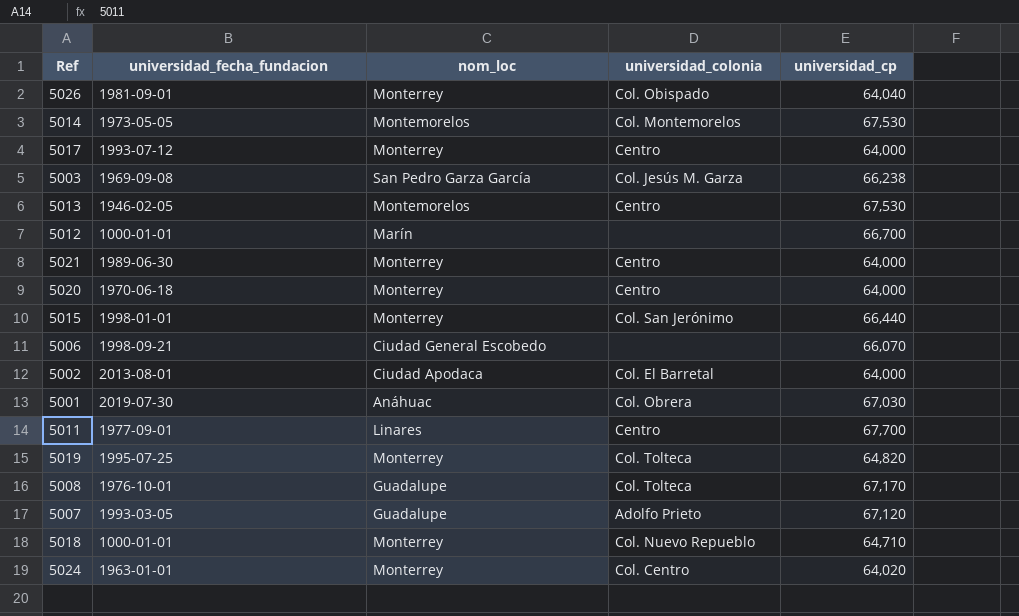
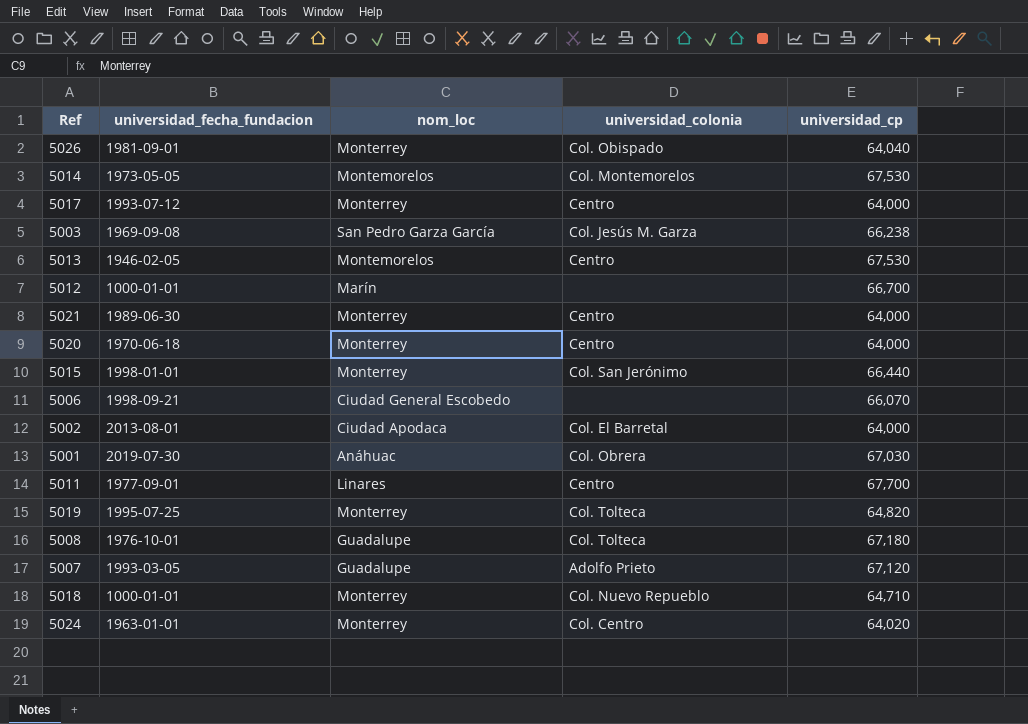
5008 | universidad_cp: 67,170 -> 67,180

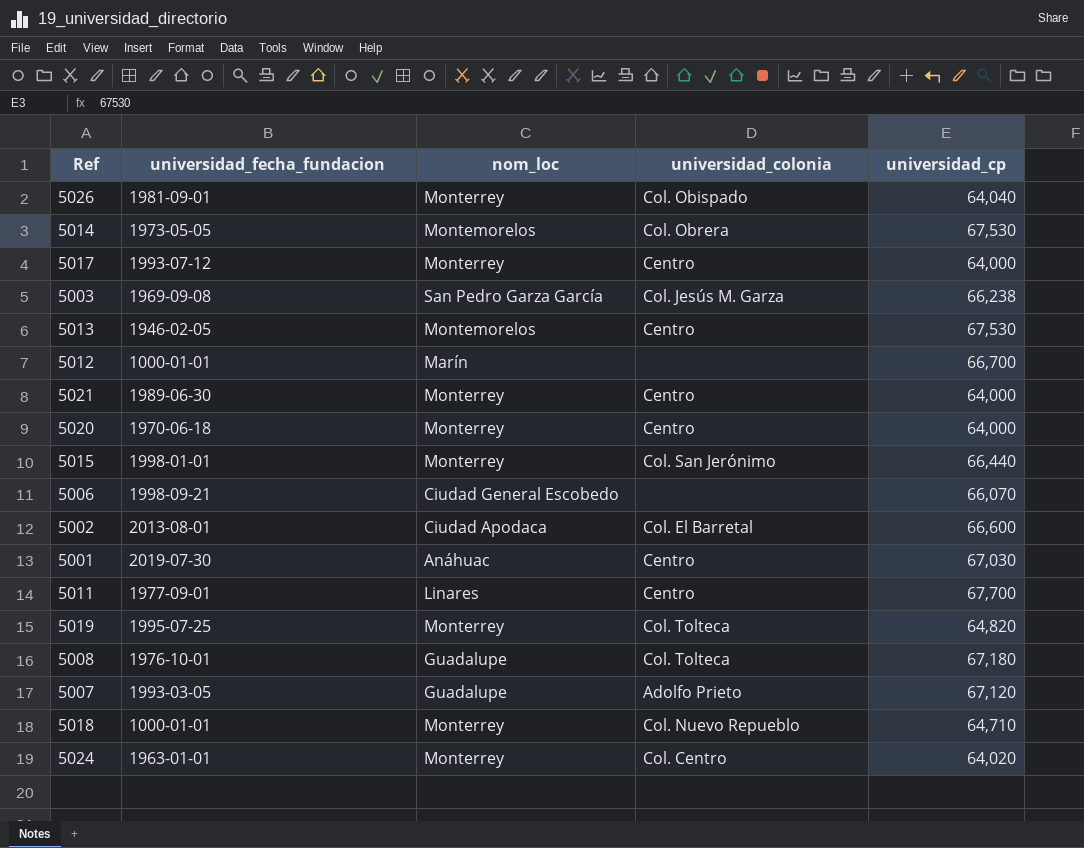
5014 | universidad_colonia: Col. Montemorelos -> Col. Obrera
5002 | universidad_cp: 64,000 -> 66,600
5001 | universidad_colonia: Col. Obrera -> Centro

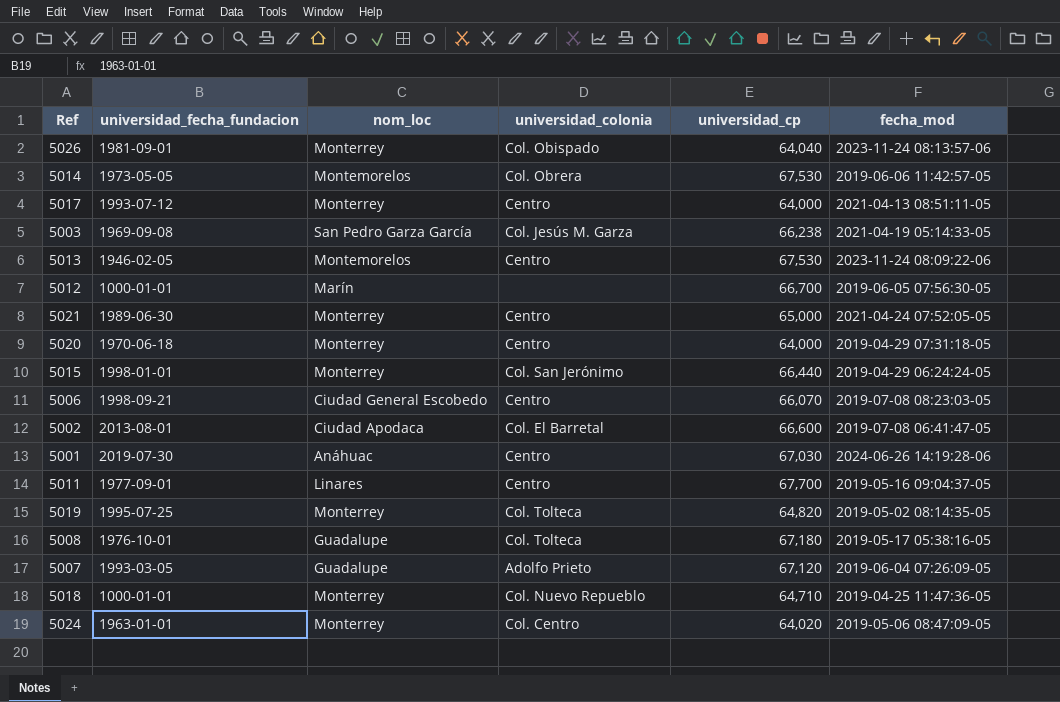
column fecha_mod | position: none -> 6
5021 | universidad_cp: 64,000 -> 65,000
5006 | universidad_colonia: none -> Centro

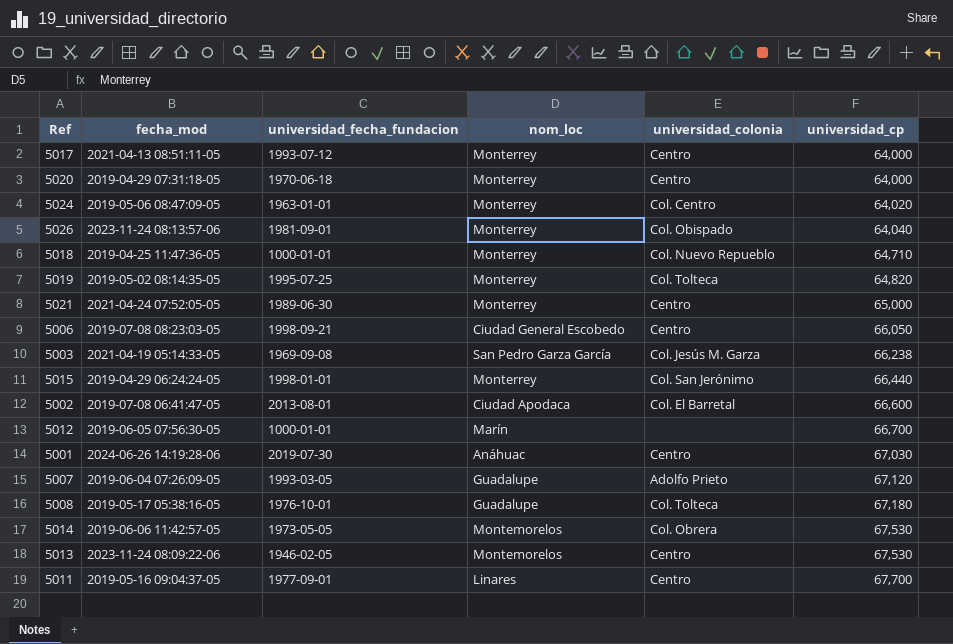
row order: none -> universidad_cp ascending
column fecha_mod | position: 6 -> 2
5006 | universidad_cp: 66,070 -> 66,050

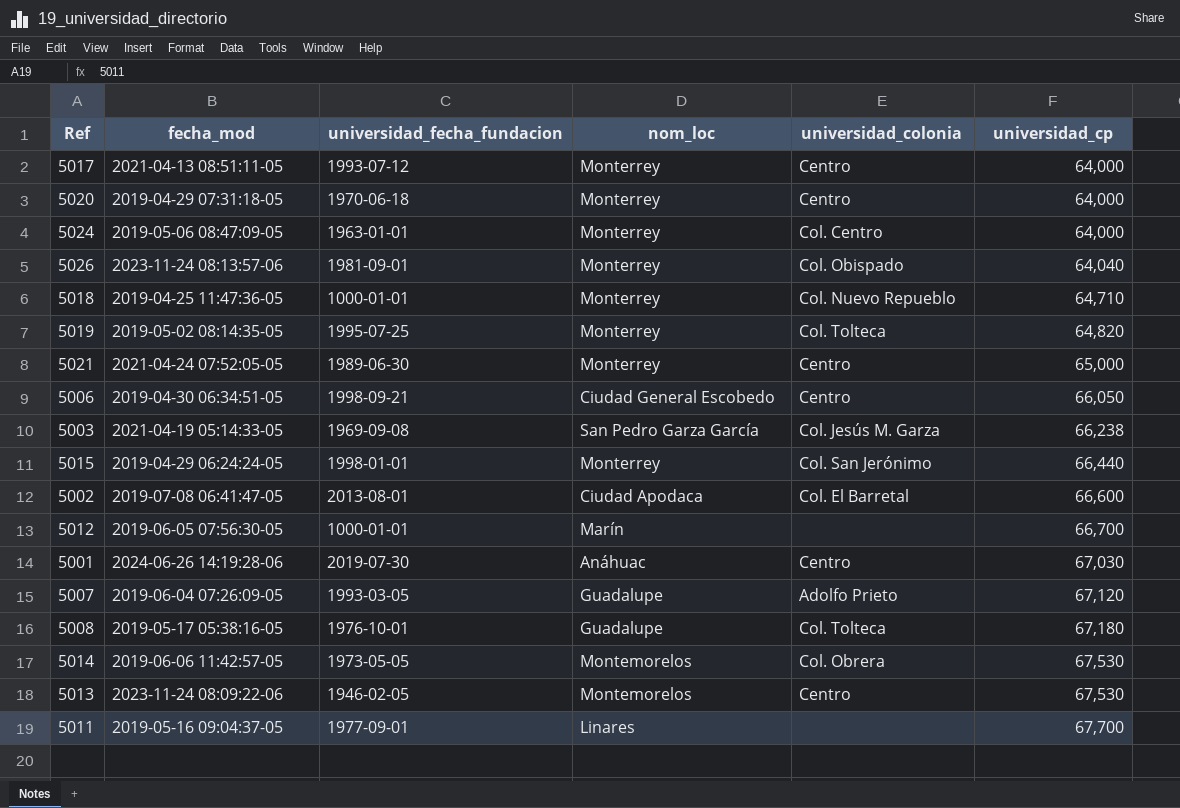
5024 | universidad_cp: 64,020 -> 64,000
5006 | fecha_mod: 2019-07-08 08:23:03-05 -> 2019-04-30 06:34:51-05
5011 | universidad_colonia: Centro -> none

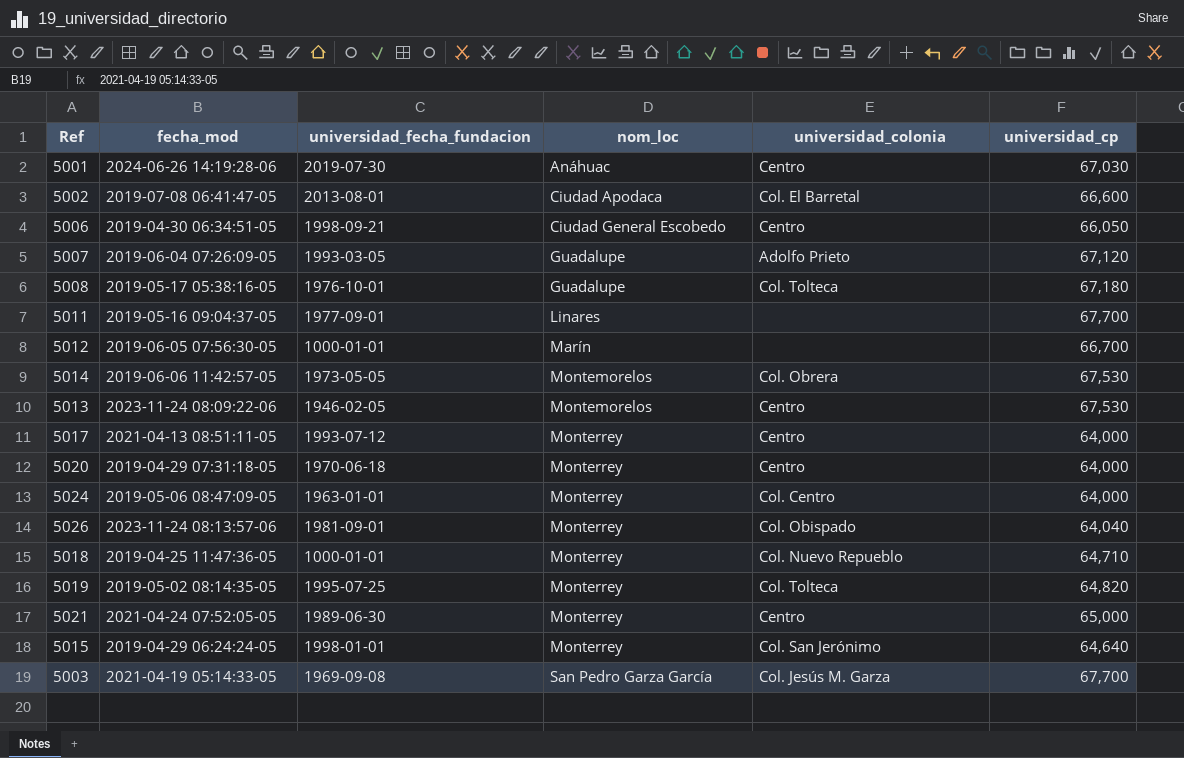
row order: universidad_cp ascending -> nom_loc ascending
5015 | universidad_cp: 66,440 -> 64,640
5003 | universidad_cp: 66,238 -> 67,700

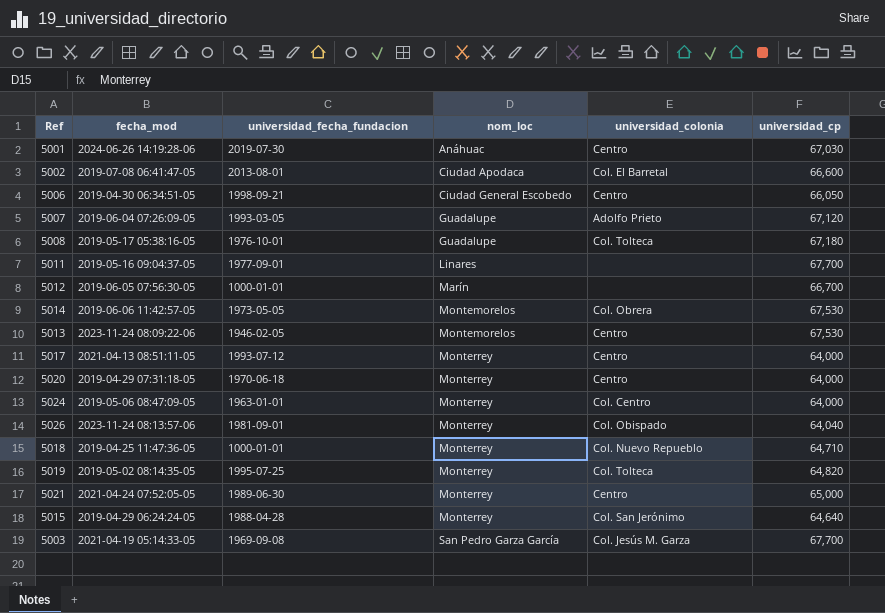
5015 | universidad_fecha_fundacion: 1998-01-01 -> 1988-04-28

